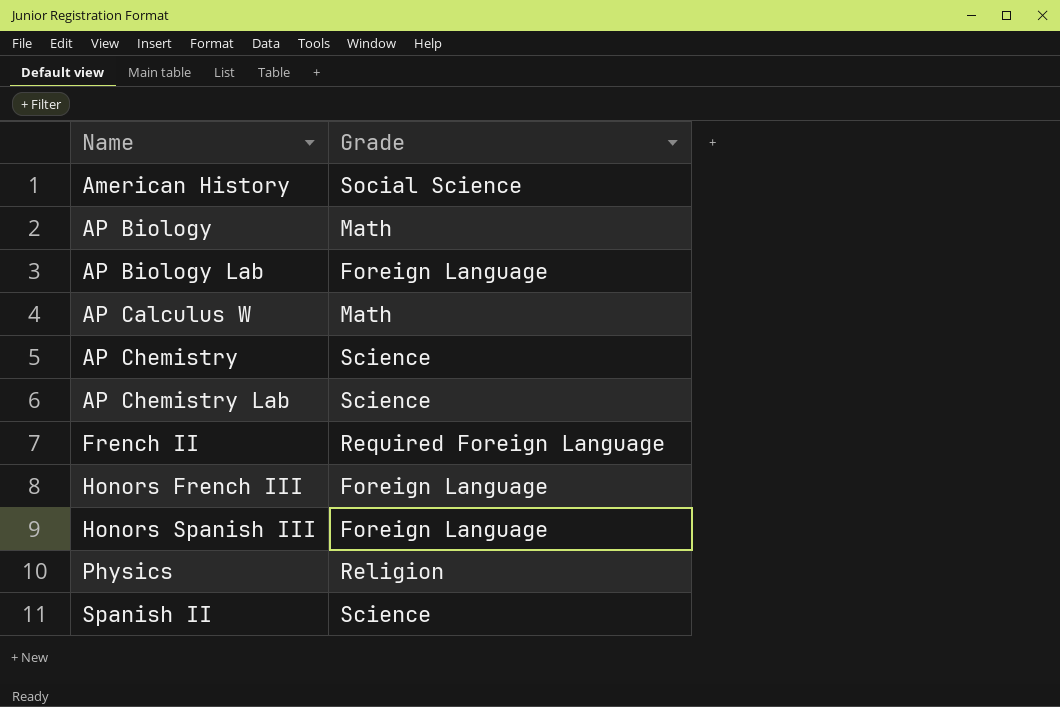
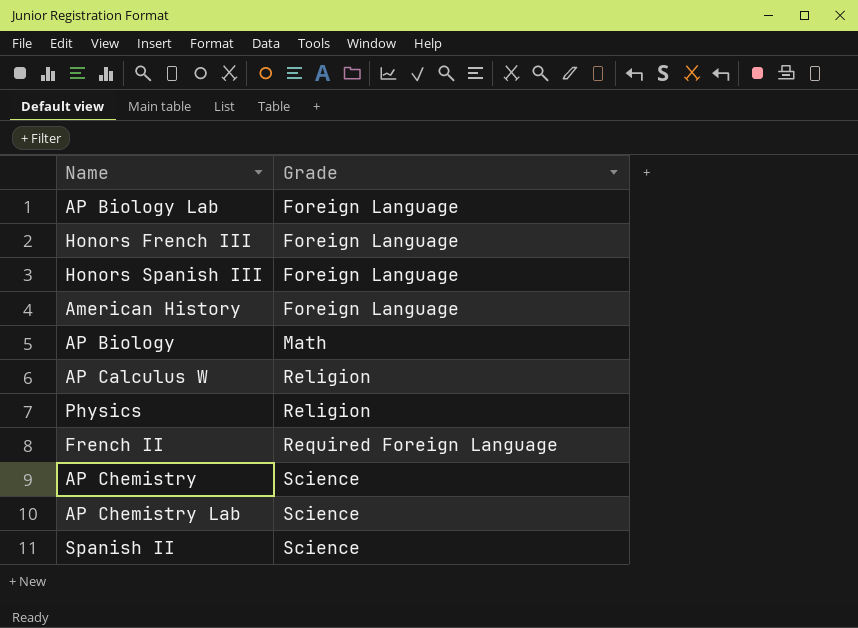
row order: Name ascending -> Grade ascending
American History | Grade: Social Science -> Foreign Language
AP Calculus W | Grade: Math -> Religion

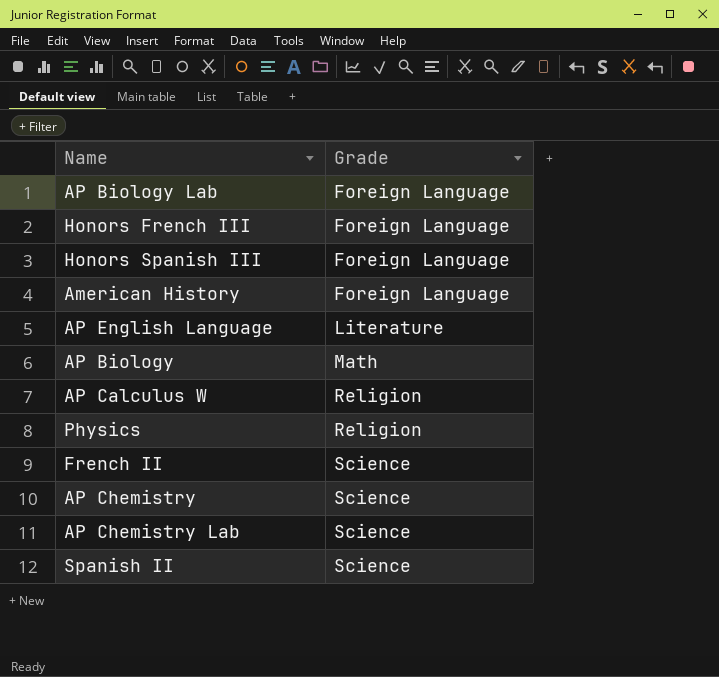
row AP English Language: none -> Literature
French II | Grade: Required Foreign Language -> Science

